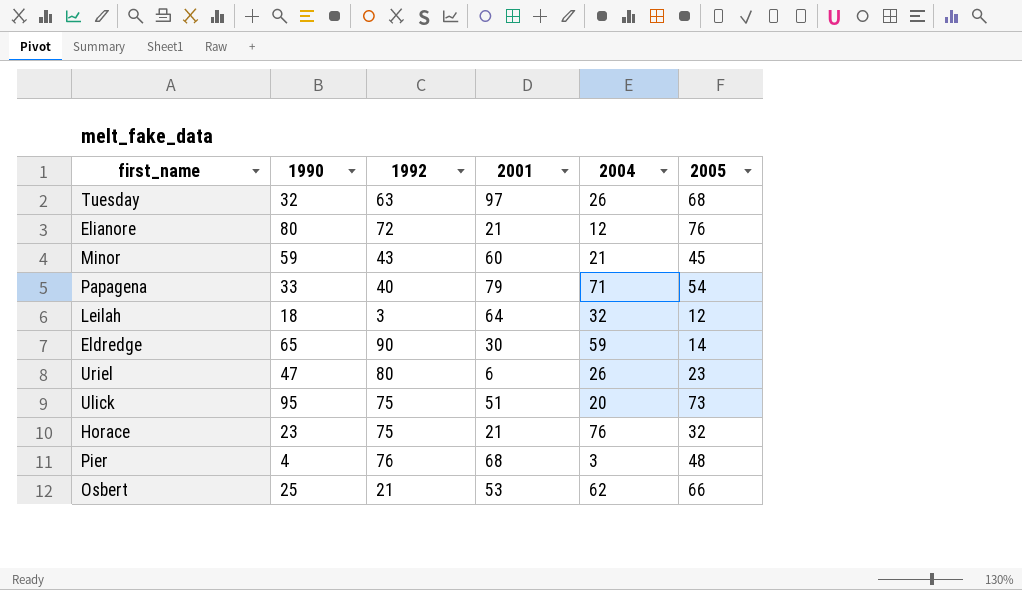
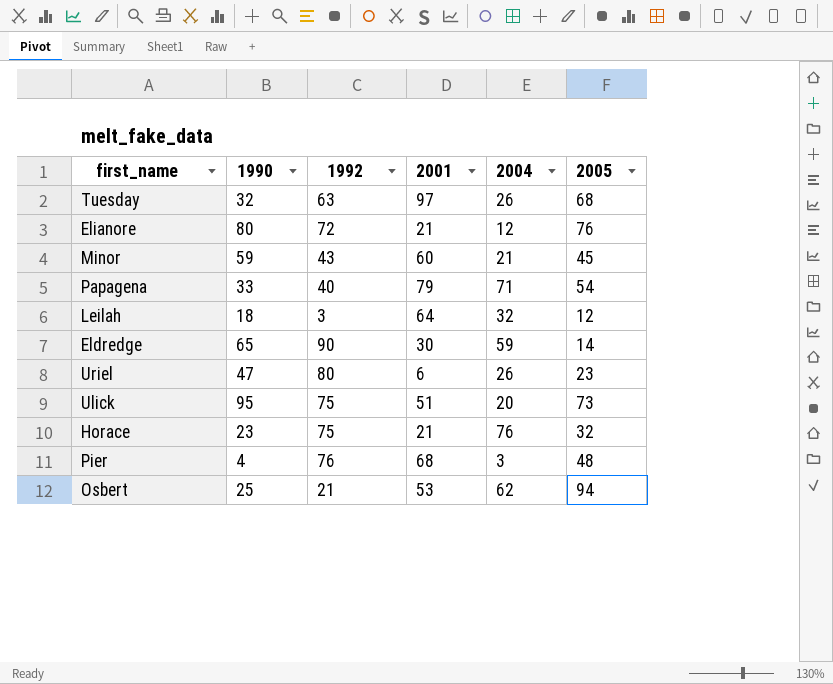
Osbert | 2005: 66 -> 94

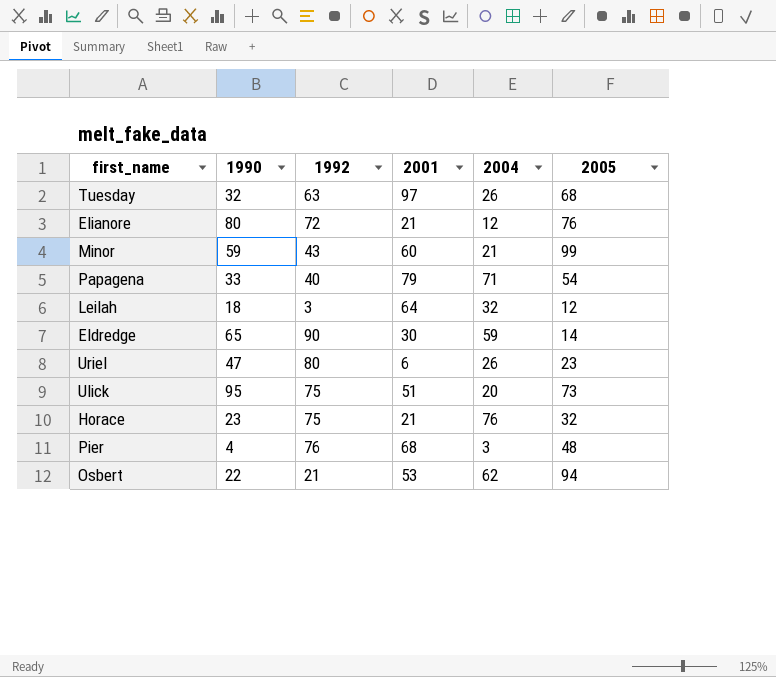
Minor | 2005: 45 -> 99
Osbert | 1990: 25 -> 22

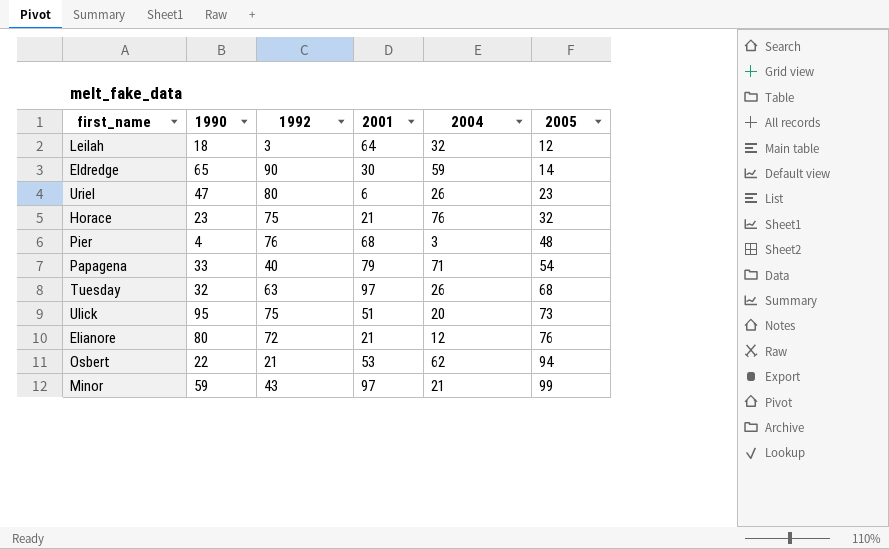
row order: none -> 2005 ascending
Minor | 2001: 60 -> 97

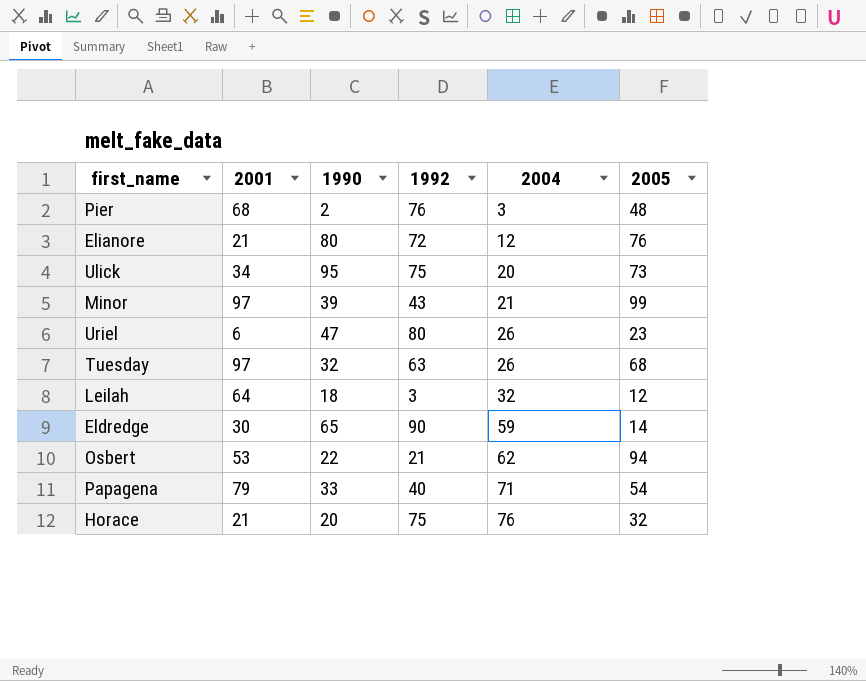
row order: 2005 ascending -> 2004 ascending
column 2001 | position: 4 -> 2
Pier | 1990: 4 -> 2
Ulick | 2001: 51 -> 34
Minor | 1990: 59 -> 39
Horace | 1990: 23 -> 20

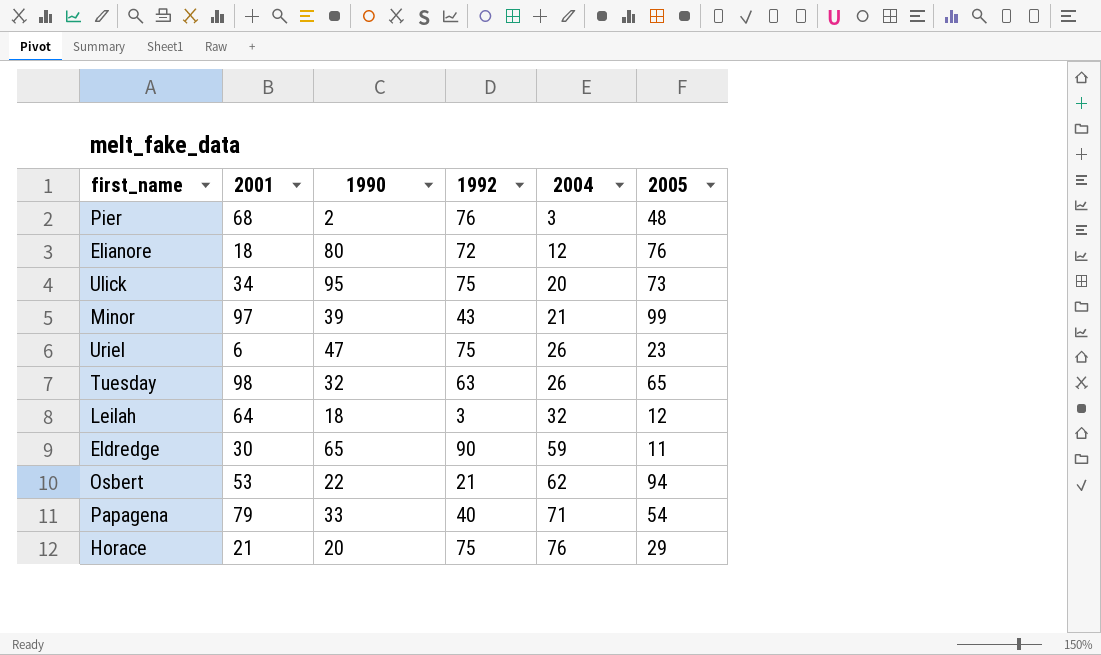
Elianore | 2001: 21 -> 18
Uriel | 1992: 80 -> 75
Tuesday | 2001: 97 -> 98
Tuesday | 2005: 68 -> 65
Eldredge | 2005: 14 -> 11
Horace | 2005: 32 -> 29

